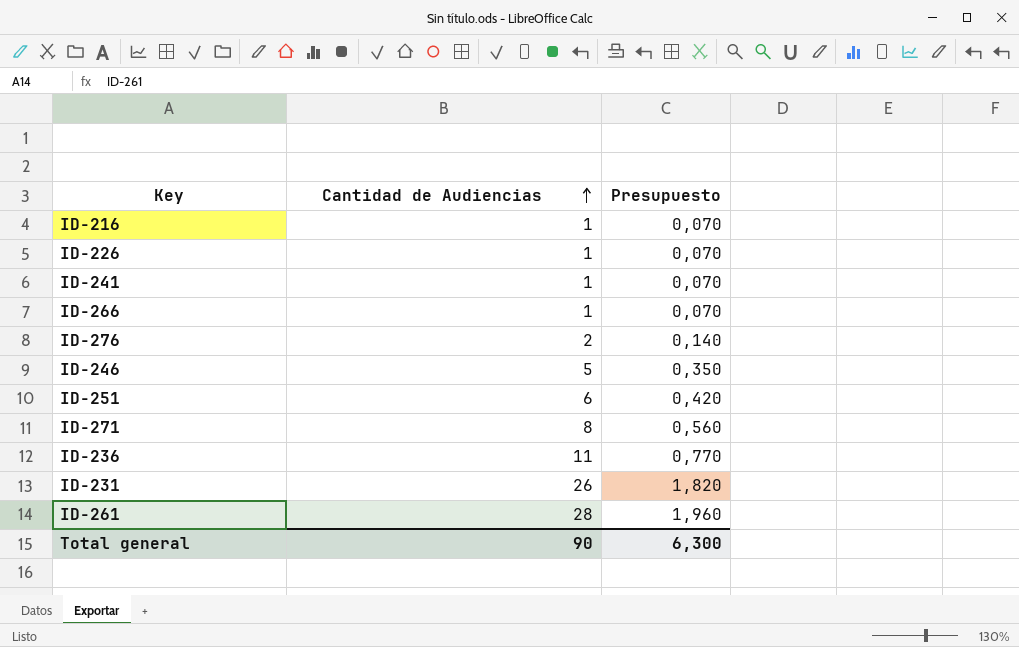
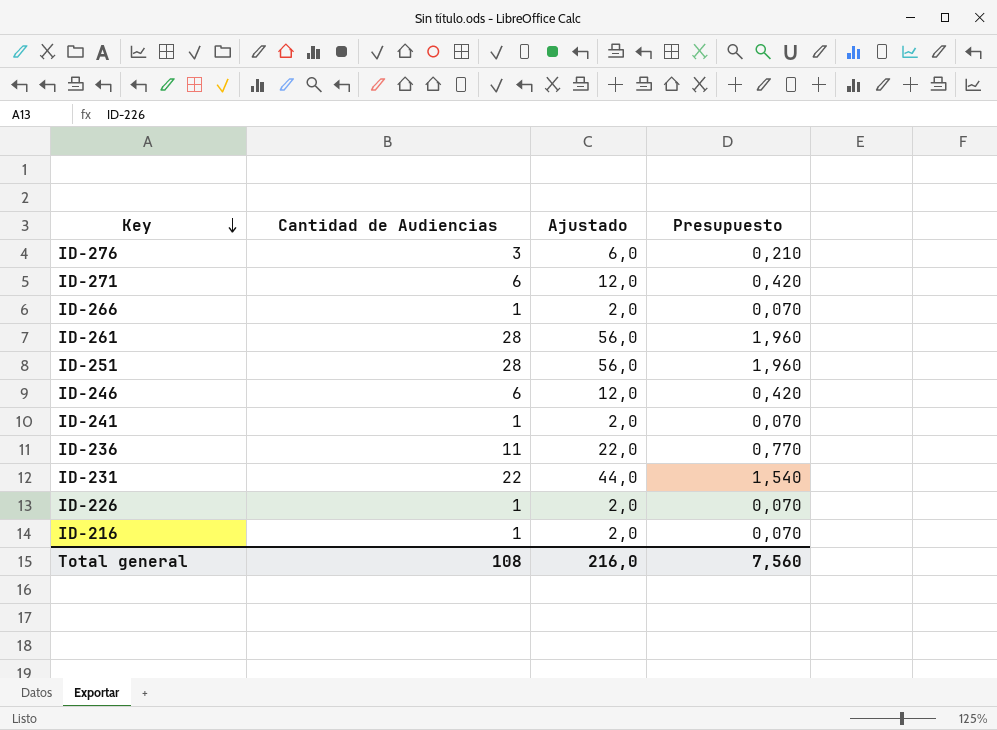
row order: Cantidad de Audiencias ascending -> Key descending
column Ajustado | formula: none -> [Cantidad de Audiencias] * 2
ID-276 | Cantidad de Audiencias: 2 -> 3
ID-276 | Presupuesto: 0,140 -> 0,210
ID-271 | Cantidad de Audiencias: 8 -> 6
ID-271 | Presupuesto: 0,560 -> 0,420
ID-251 | Cantidad de Audiencias: 6 -> 28
ID-251 | Presupuesto: 0,420 -> 1,960
ID-246 | Cantidad de Audiencias: 5 -> 6
ID-246 | Presupuesto: 0,350 -> 0,420
ID-231 | Cantidad de Audiencias: 26 -> 22
ID-231 | Presupuesto: 1,820 -> 1,540
Total general | Cantidad de Audiencias: 90 -> 108
Total general | Presupuesto: 6,300 -> 7,560

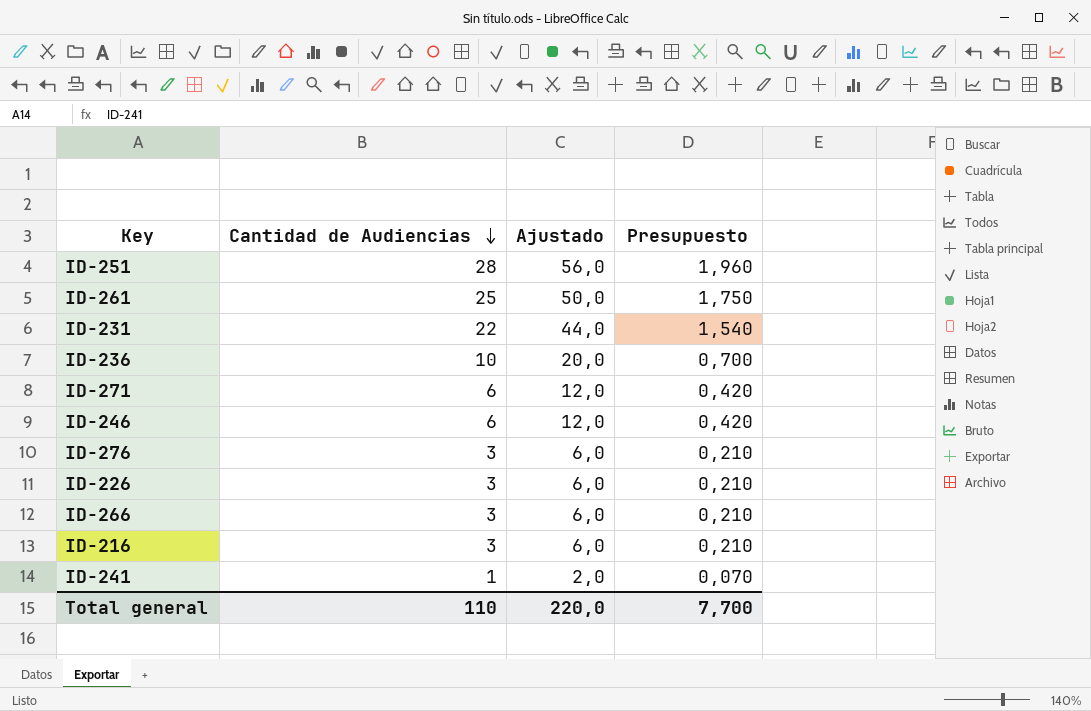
row order: Key descending -> Cantidad de Audiencias descending
ID-261 | Cantidad de Audiencias: 28 -> 25
ID-261 | Ajustado: 56,0 -> 50,0
ID-261 | Presupuesto: 1,960 -> 1,750
ID-236 | Cantidad de Audiencias: 11 -> 10
ID-236 | Ajustado: 22,0 -> 20,0
ID-236 | Presupuesto: 0,770 -> 0,700
ID-226 | Cantidad de Audiencias: 1 -> 3
ID-226 | Ajustado: 2,0 -> 6,0
ID-226 | Presupuesto: 0,070 -> 0,210
ID-266 | Cantidad de Audiencias: 1 -> 3
ID-266 | Ajustado: 2,0 -> 6,0
ID-266 | Presupuesto: 0,070 -> 0,210
ID-216 | Cantidad de Audiencias: 1 -> 3
ID-216 | Ajustado: 2,0 -> 6,0
ID-216 | Presupuesto: 0,070 -> 0,210
Total general | Cantidad de Audiencias: 108 -> 110
Total general | Ajustado: 216,0 -> 220,0
Total general | Presupuesto: 7,560 -> 7,700

